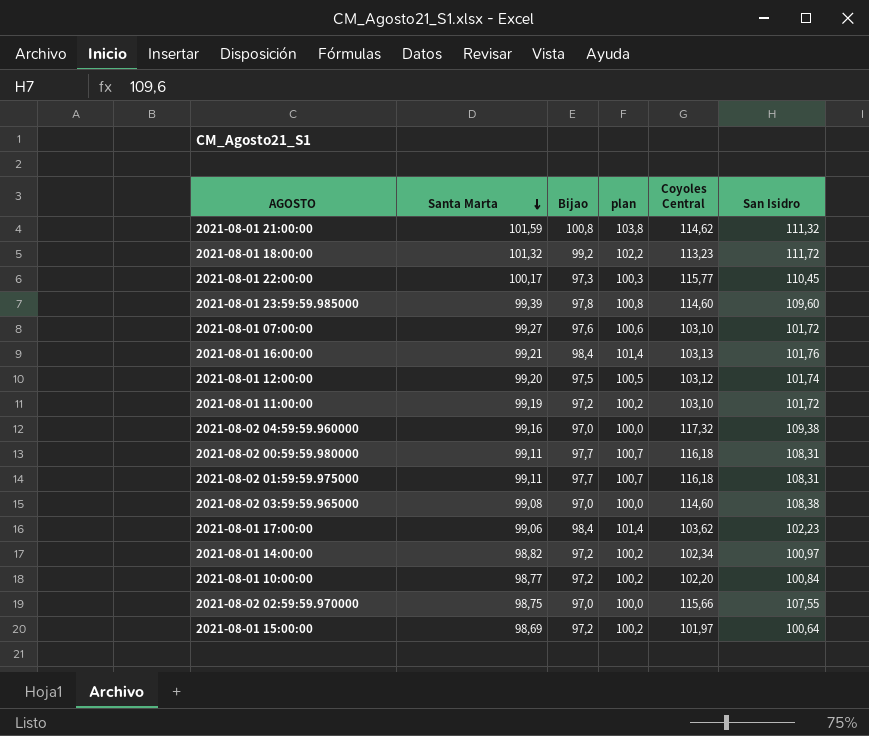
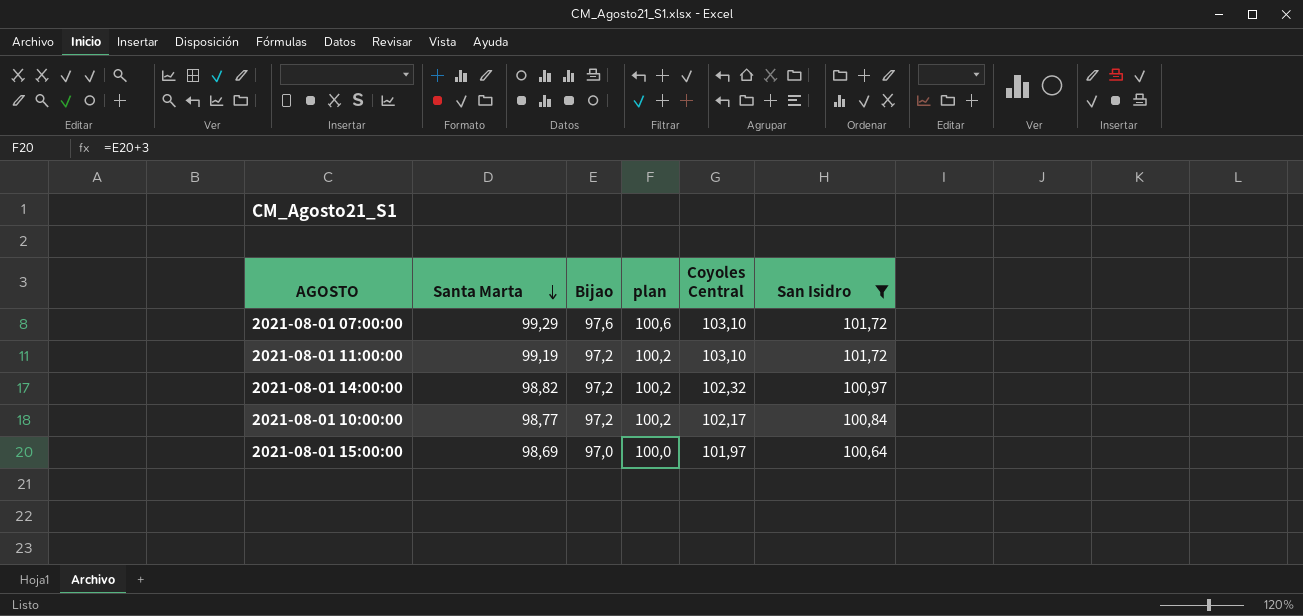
filter: none -> San Isidro <= 101,72
2021-08-01 07:00:00 | Santa Marta: 99,27 -> 99,29
2021-08-01 14:00:00 | Coyoles Central: 102,34 -> 102,32
2021-08-01 10:00:00 | Coyoles Central: 102,20 -> 102,17
2021-08-01 15:00:00 | Bijao: 97,2 -> 97,0
2021-08-01 15:00:00 | plan: 100,2 -> 100,0

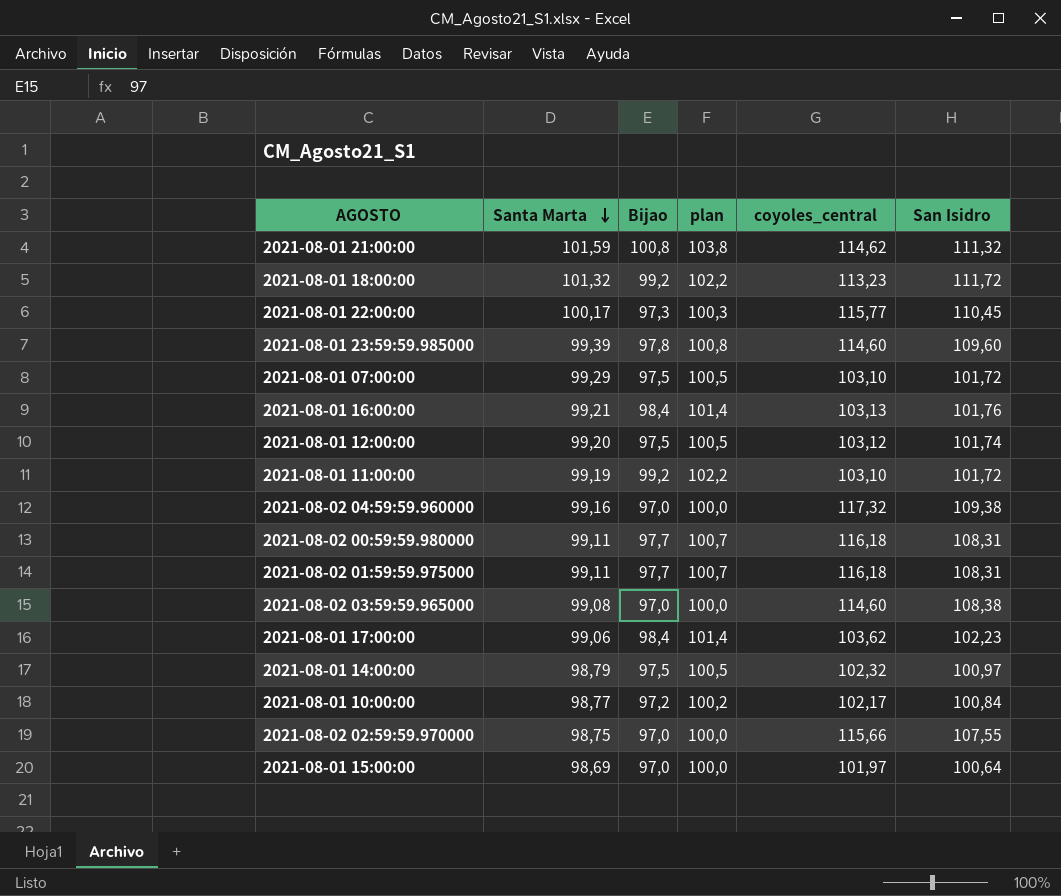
filter: San Isidro <= 101,72 -> none
column name: Coyoles Central -> coyoles_central
2021-08-01 07:00:00 | Bijao: 97,6 -> 97,5
2021-08-01 07:00:00 | plan: 100,6 -> 100,5
2021-08-01 11:00:00 | Bijao: 97,2 -> 99,2
2021-08-01 11:00:00 | plan: 100,2 -> 102,2
2021-08-01 14:00:00 | Santa Marta: 98,82 -> 98,79
2021-08-01 14:00:00 | Bijao: 97,2 -> 97,5
2021-08-01 14:00:00 | plan: 100,2 -> 100,5

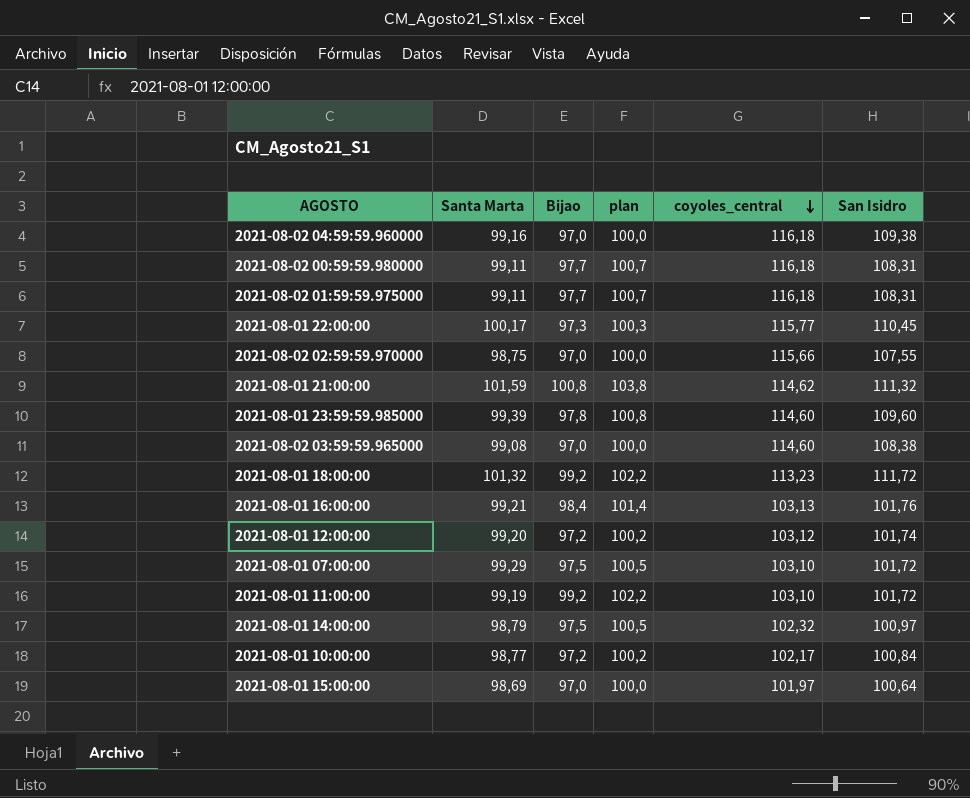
row order: Santa Marta descending -> coyoles_central descending
row 2021-08-01 17:00:00: 99,06 | 98,4 | 101,4 | 103,62 | 102,23 -> none
2021-08-02 04:59:59.960000 | coyoles_central: 117,32 -> 116,18
2021-08-01 12:00:00 | Bijao: 97,5 -> 97,2
2021-08-01 12:00:00 | plan: 100,5 -> 100,2

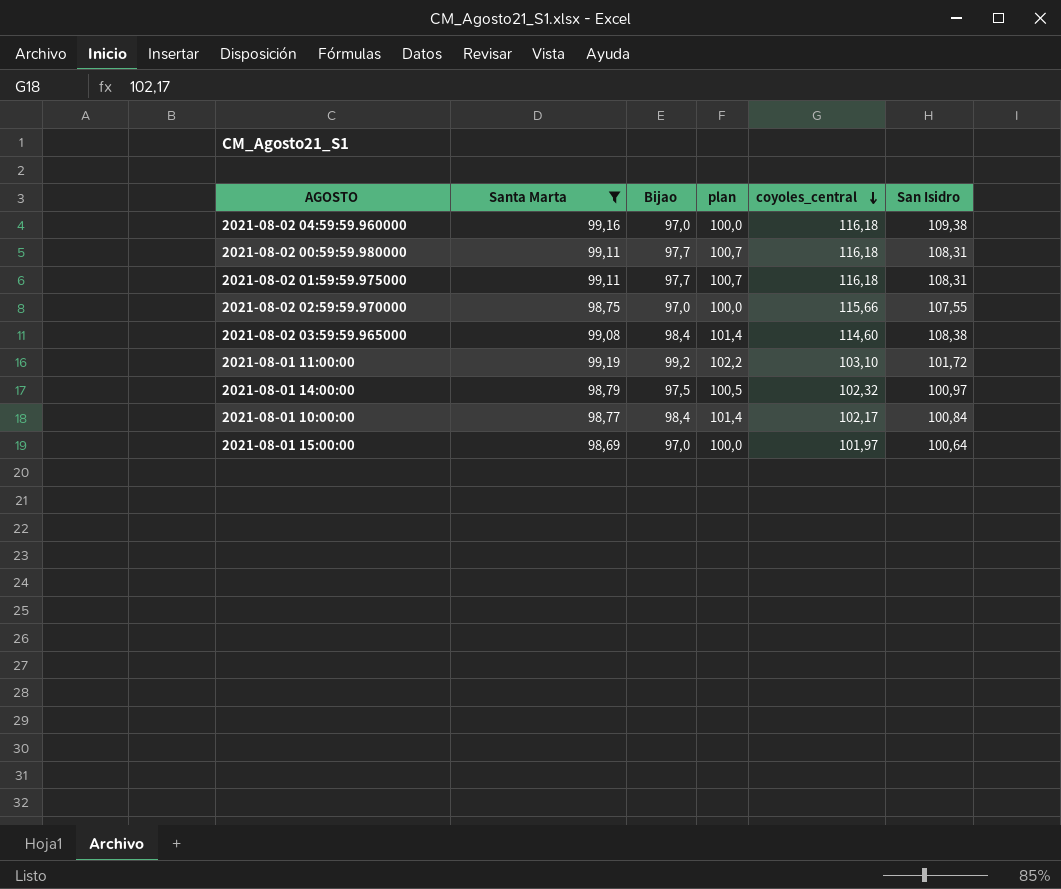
filter: none -> Santa Marta <= 99,19
2021-08-02 03:59:59.965000 | Bijao: 97,0 -> 98,4
2021-08-02 03:59:59.965000 | plan: 100,0 -> 101,4
2021-08-01 10:00:00 | Bijao: 97,2 -> 98,4
2021-08-01 10:00:00 | plan: 100,2 -> 101,4

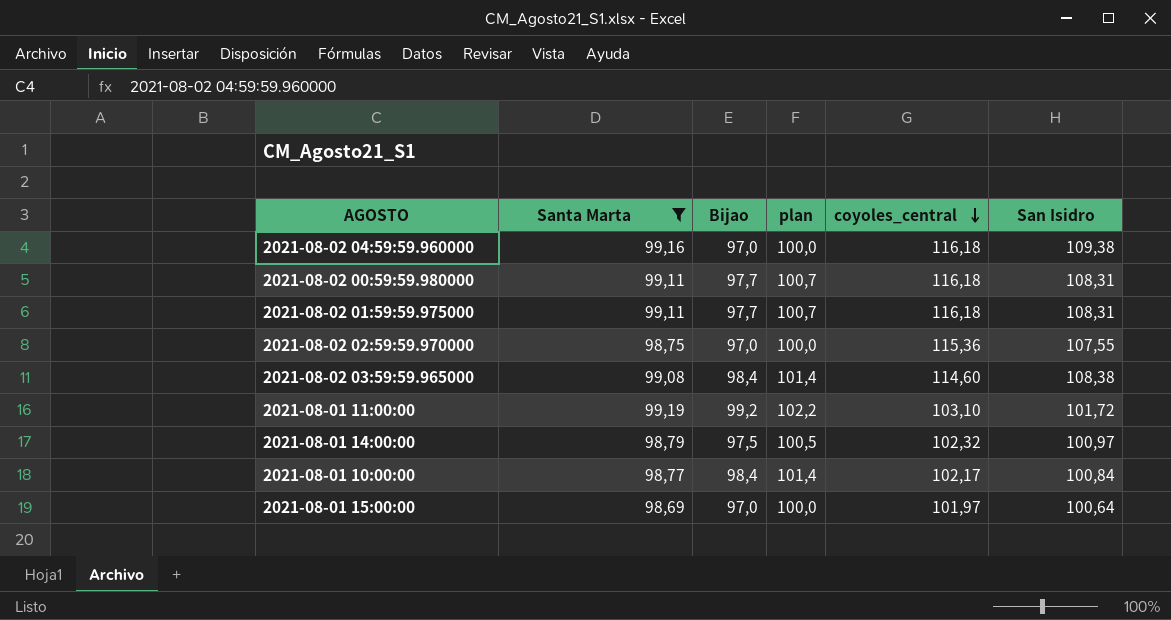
2021-08-02 02:59:59.970000 | coyoles_central: 115,66 -> 115,36

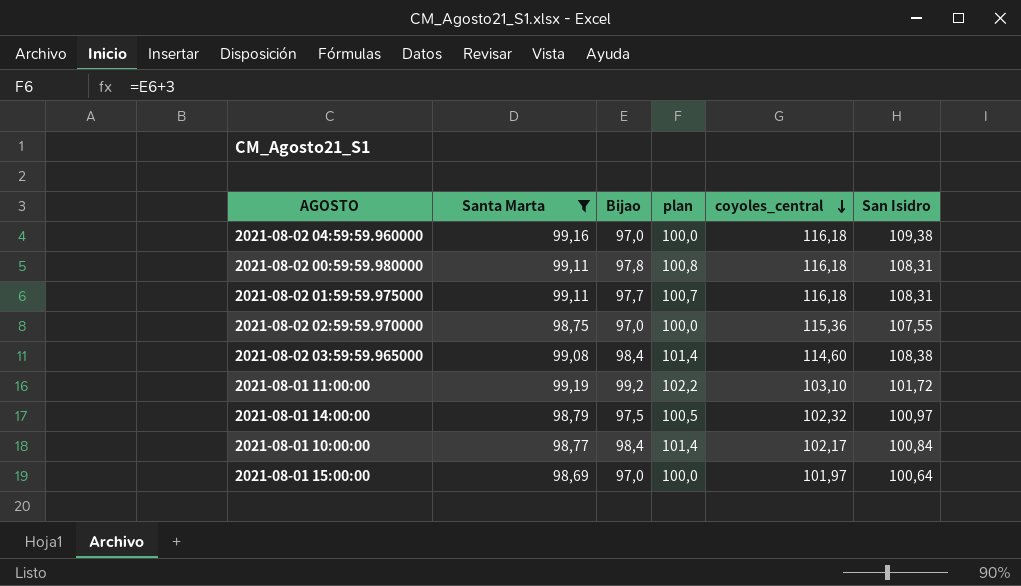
2021-08-02 00:59:59.980000 | Bijao: 97,7 -> 97,8
2021-08-02 00:59:59.980000 | plan: 100,7 -> 100,8

